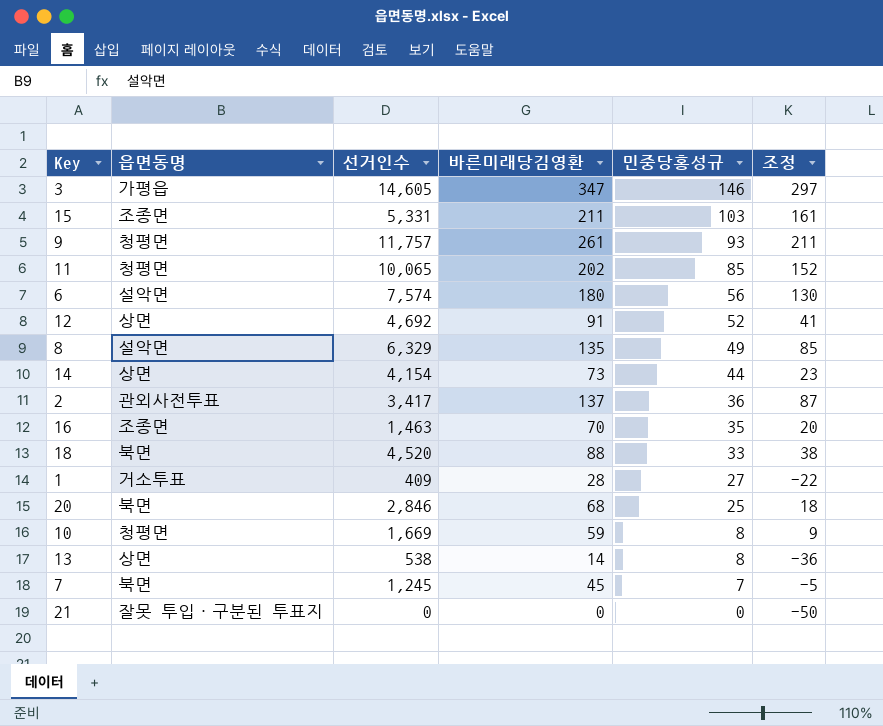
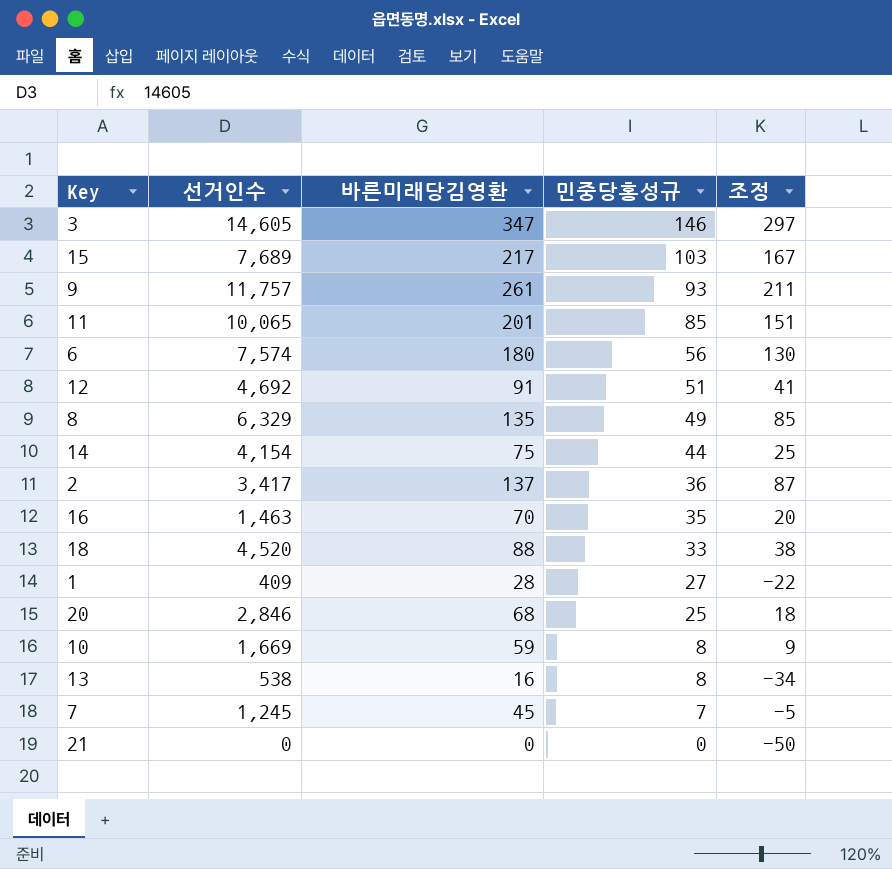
column 읍면동명 | position: 2 -> none
15 | 선거인수: 5,331 -> 7,689
15 | 바른미래당김영환: 211 -> 217
15 | 조정: 161 -> 167
11 | 바른미래당김영환: 202 -> 201
11 | 조정: 152 -> 151
12 | 민중당홍성규: 52 -> 51
14 | 바른미래당김영환: 73 -> 75
14 | 조정: 23 -> 25
13 | 바른미래당김영환: 14 -> 16
13 | 조정: -36 -> -34

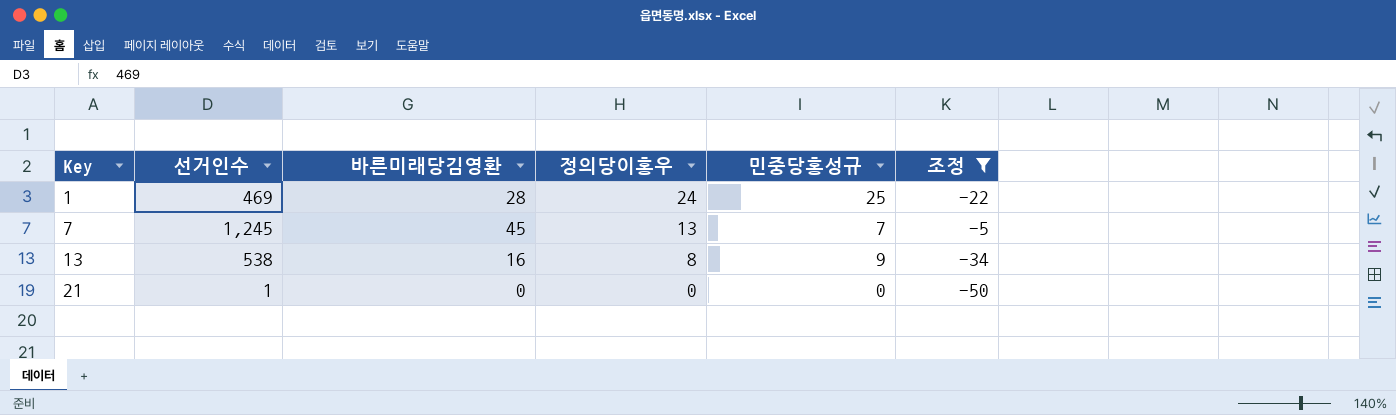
filter: none -> 조정 <= -5
row order: 민중당홍성규 descending -> Key ascending
column 정의당이홍우 | position: none -> 4
1 | 선거인수: 409 -> 469
1 | 민중당홍성규: 27 -> 25
13 | 민중당홍성규: 8 -> 9
21 | 선거인수: 0 -> 1

